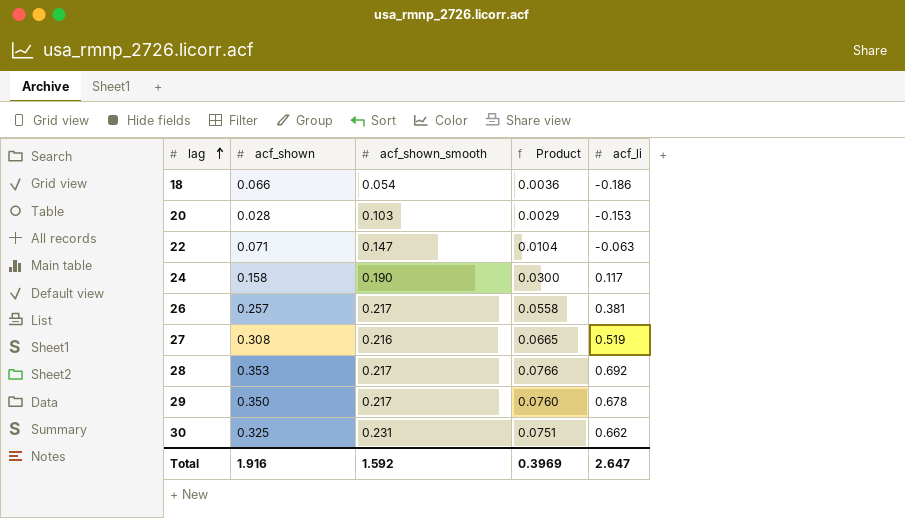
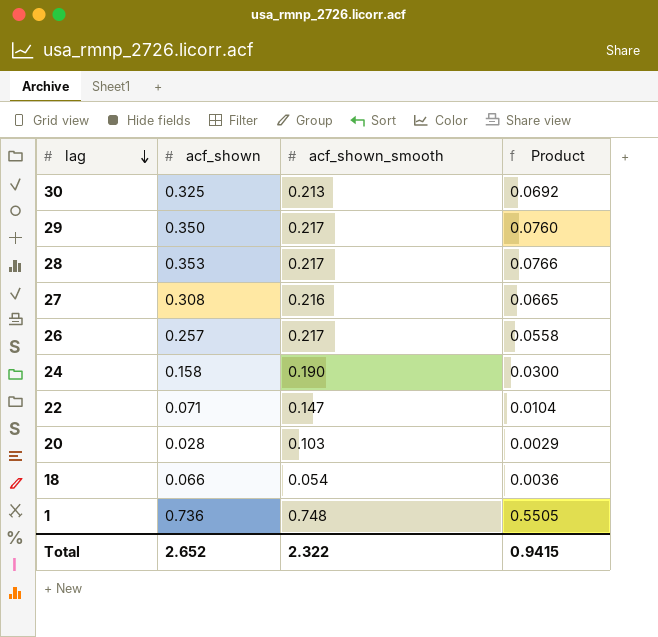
row order: lag ascending -> lag descending
column acf_li | position: 5 -> none
30 | acf_shown_smooth: 0.231 -> 0.213
30 | Product: 0.0751 -> 0.0692
row 1: none -> 0.736 | 0.748 | 0.5505
Total | acf_shown: 1.916 -> 2.652
Total | acf_shown_smooth: 1.592 -> 2.322
Total | Product: 0.3969 -> 0.9415

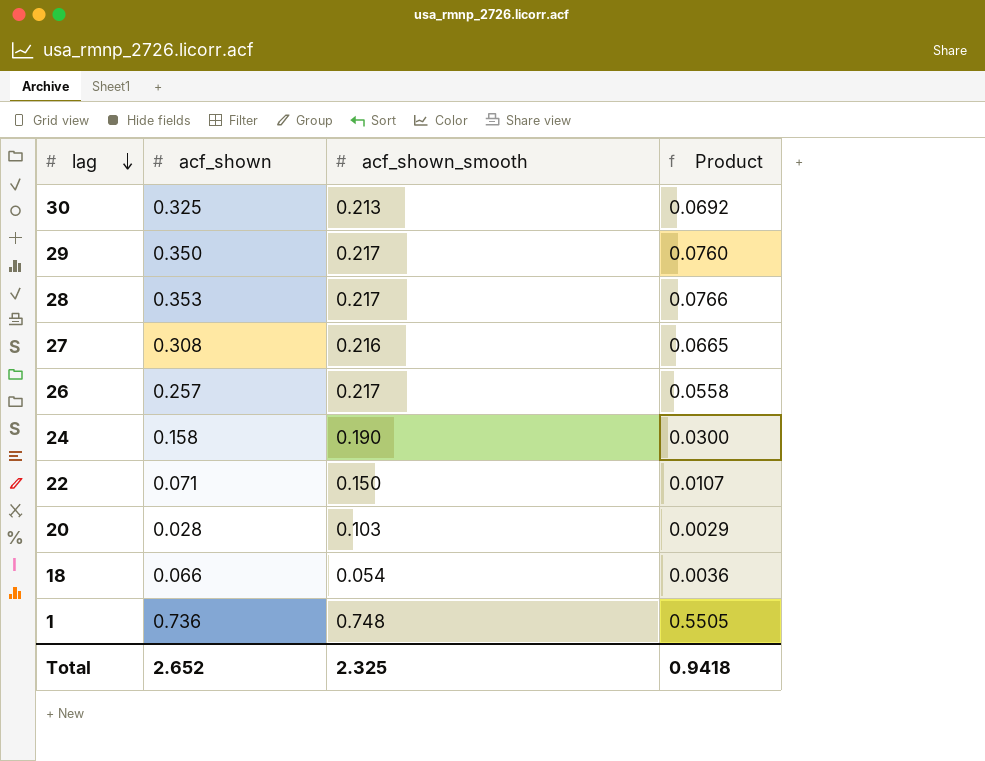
22 | acf_shown_smooth: 0.147 -> 0.150
22 | Product: 0.0104 -> 0.0107
Total | acf_shown_smooth: 2.322 -> 2.325
Total | Product: 0.9415 -> 0.9418

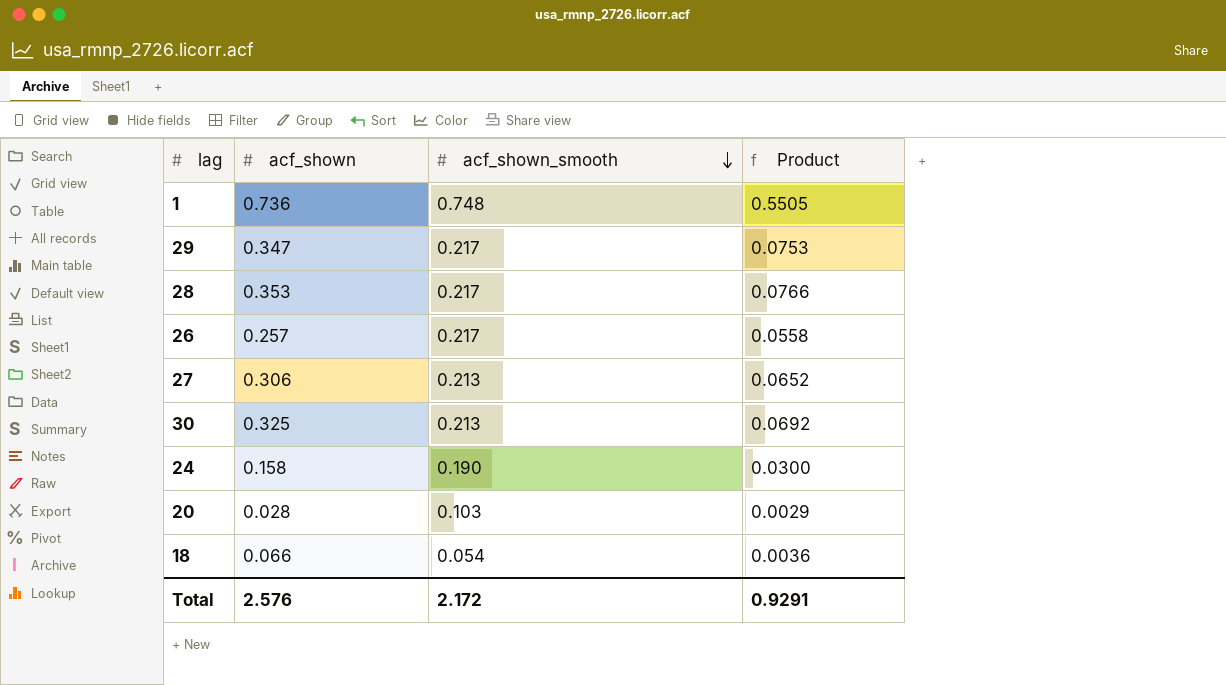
row order: lag descending -> acf_shown_smooth descending
row 22: 0.071 | 0.150 | 0.0107 -> none
29 | acf_shown: 0.350 -> 0.347
29 | Product: 0.0760 -> 0.0753
27 | acf_shown: 0.308 -> 0.306
27 | acf_shown_smooth: 0.216 -> 0.213
27 | Product: 0.0665 -> 0.0652
Total | acf_shown: 2.652 -> 2.576
Total | acf_shown_smooth: 2.325 -> 2.172
Total | Product: 0.9418 -> 0.9291

